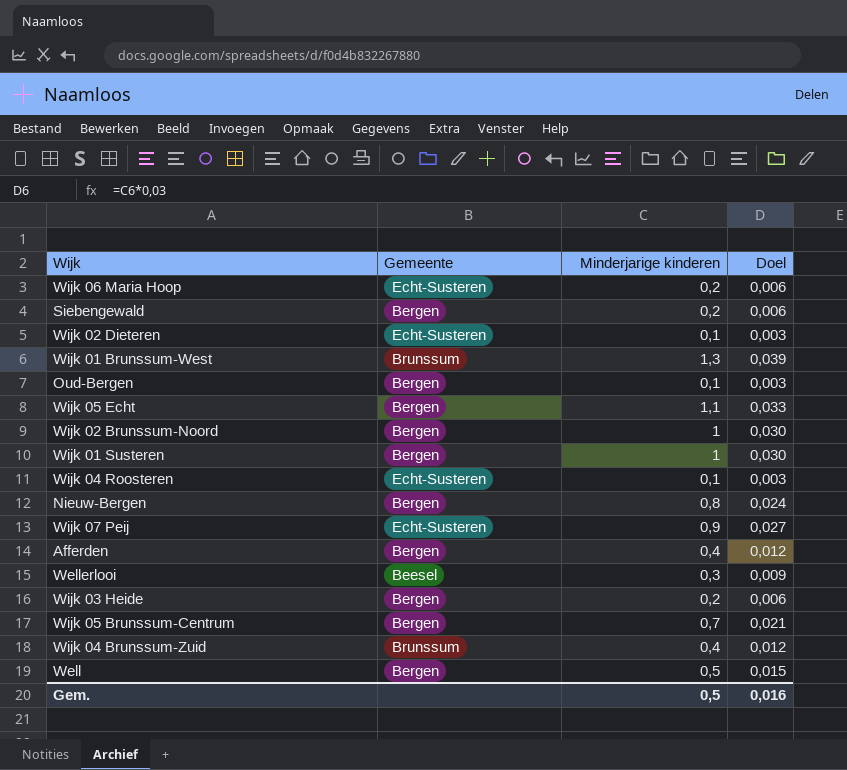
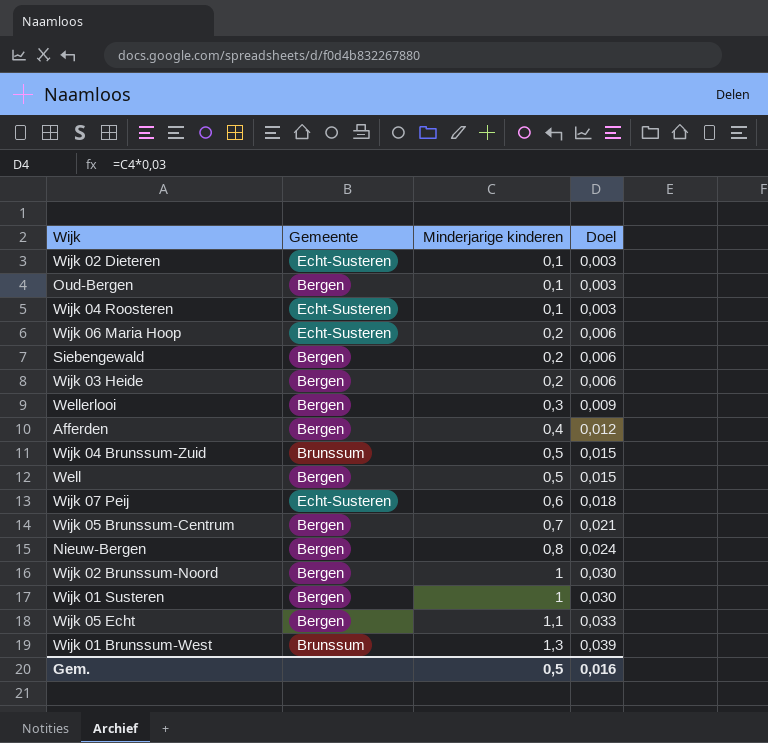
row order: none -> Minderjarige kinderen ascending
Wellerlooi | Gemeente: Beesel -> Bergen
Wijk 04 Brunssum-Zuid | Minderjarige kinderen: 0,4 -> 0,5
Wijk 04 Brunssum-Zuid | Doel: 0,012 -> 0,015
Wijk 07 Peij | Minderjarige kinderen: 0,9 -> 0,6
Wijk 07 Peij | Doel: 0,027 -> 0,018

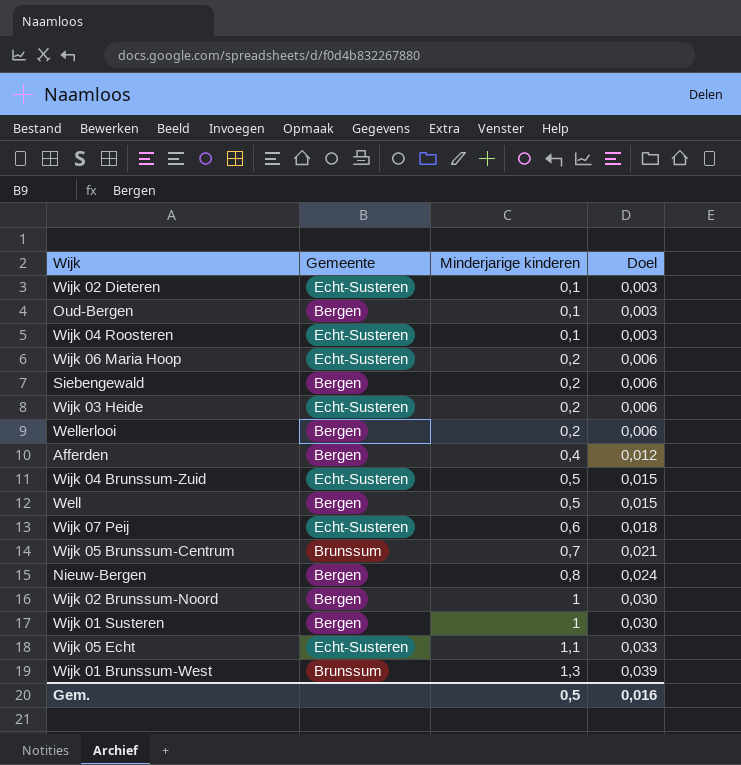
Wijk 03 Heide | Gemeente: Bergen -> Echt-Susteren
Wellerlooi | Minderjarige kinderen: 0,3 -> 0,2
Wellerlooi | Doel: 0,009 -> 0,006
Wijk 04 Brunssum-Zuid | Gemeente: Brunssum -> Echt-Susteren
Wijk 05 Brunssum-Centrum | Gemeente: Bergen -> Brunssum
Wijk 05 Echt | Gemeente: Bergen -> Echt-Susteren

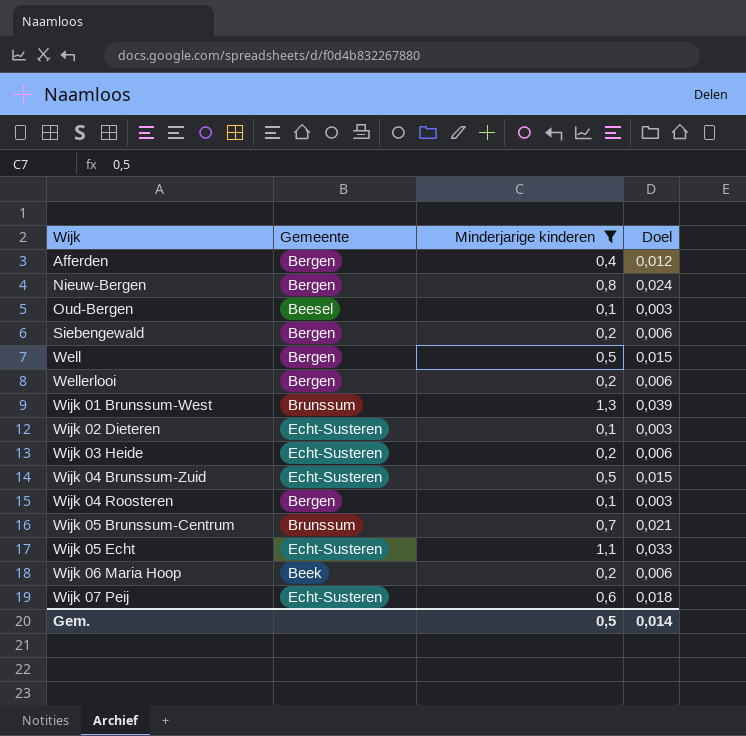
filter: none -> Minderjarige kinderen != 1
row order: Minderjarige kinderen ascending -> Wijk ascending
Oud-Bergen | Gemeente: Bergen -> Beesel
Wijk 04 Roosteren | Gemeente: Echt-Susteren -> Bergen
Wijk 06 Maria Hoop | Gemeente: Echt-Susteren -> Beek
Gem. | Doel: 0,016 -> 0,014

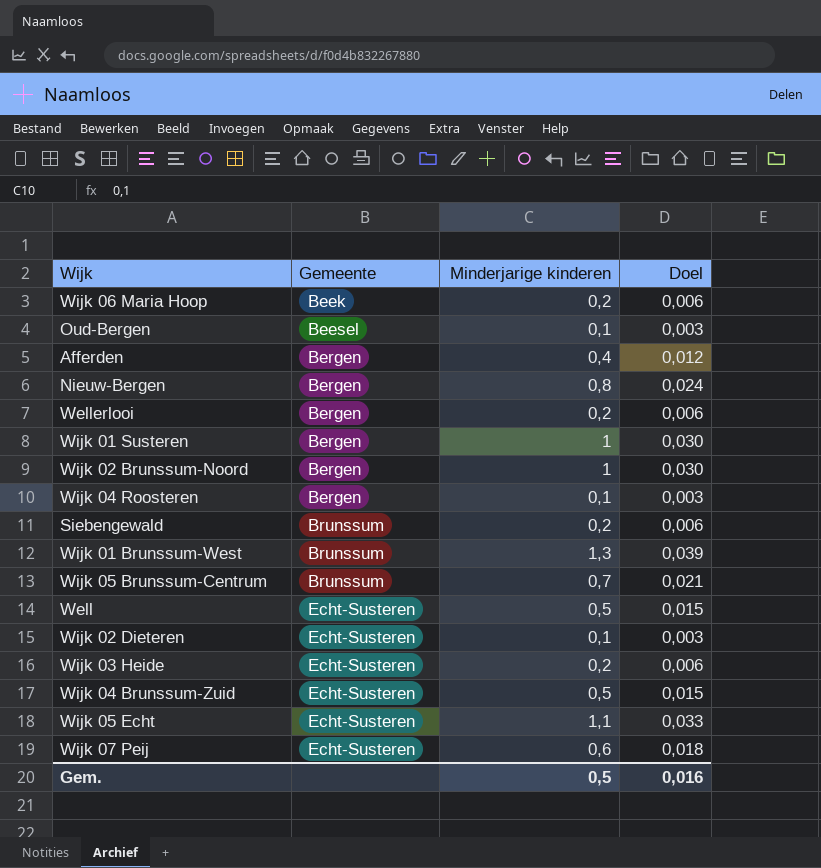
filter: Minderjarige kinderen != 1 -> none
row order: Wijk ascending -> Gemeente ascending
Siebengewald | Gemeente: Bergen -> Brunssum
Well | Gemeente: Bergen -> Echt-Susteren
Gem. | Doel: 0,014 -> 0,016

